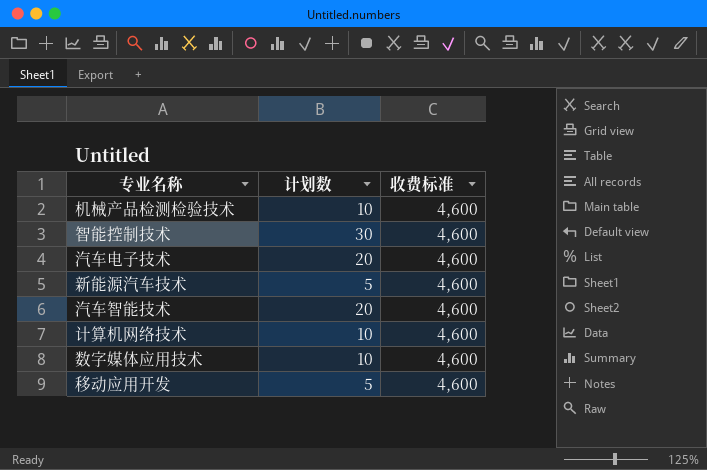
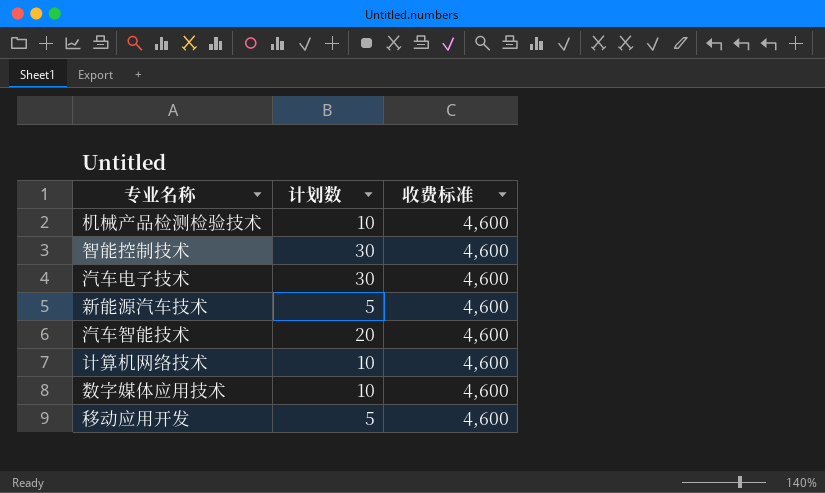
汽车电子技术 | 计划数: 20 -> 30

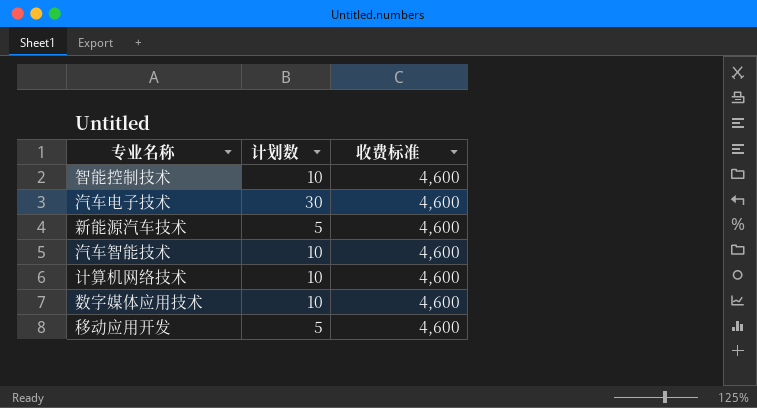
row 机械产品检测检验技术: 10 | 4,600 -> none
智能控制技术 | 计划数: 30 -> 10
汽车智能技术 | 计划数: 20 -> 10

